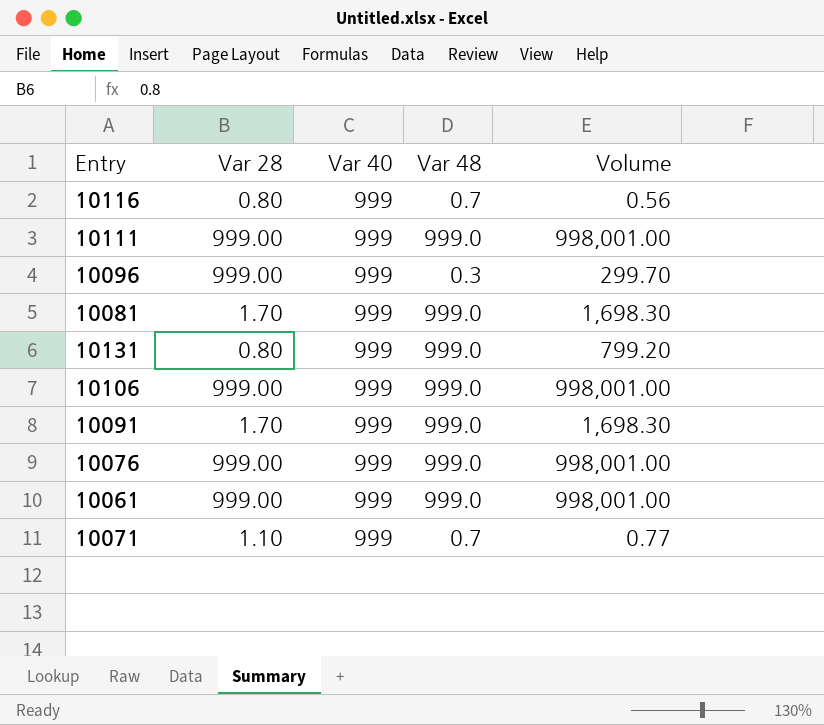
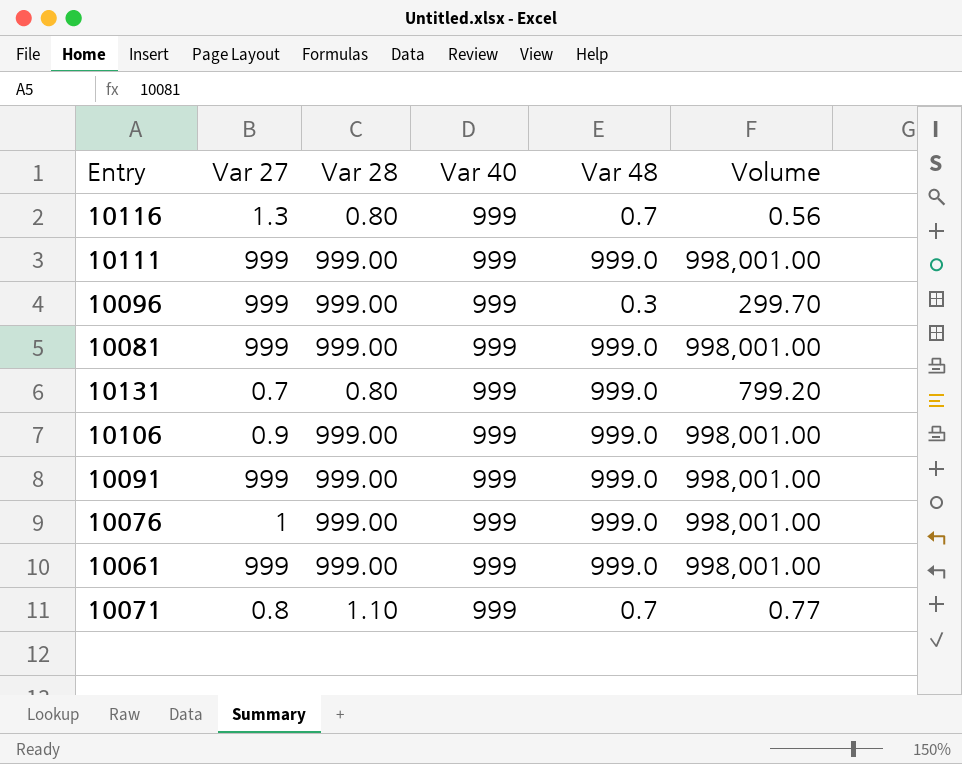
column Var 27 | position: none -> 2
10081 | Var 28: 1.70 -> 999.00
10081 | Volume: 1,698.30 -> 998,001.00
10091 | Var 28: 1.70 -> 999.00
10091 | Volume: 1,698.30 -> 998,001.00

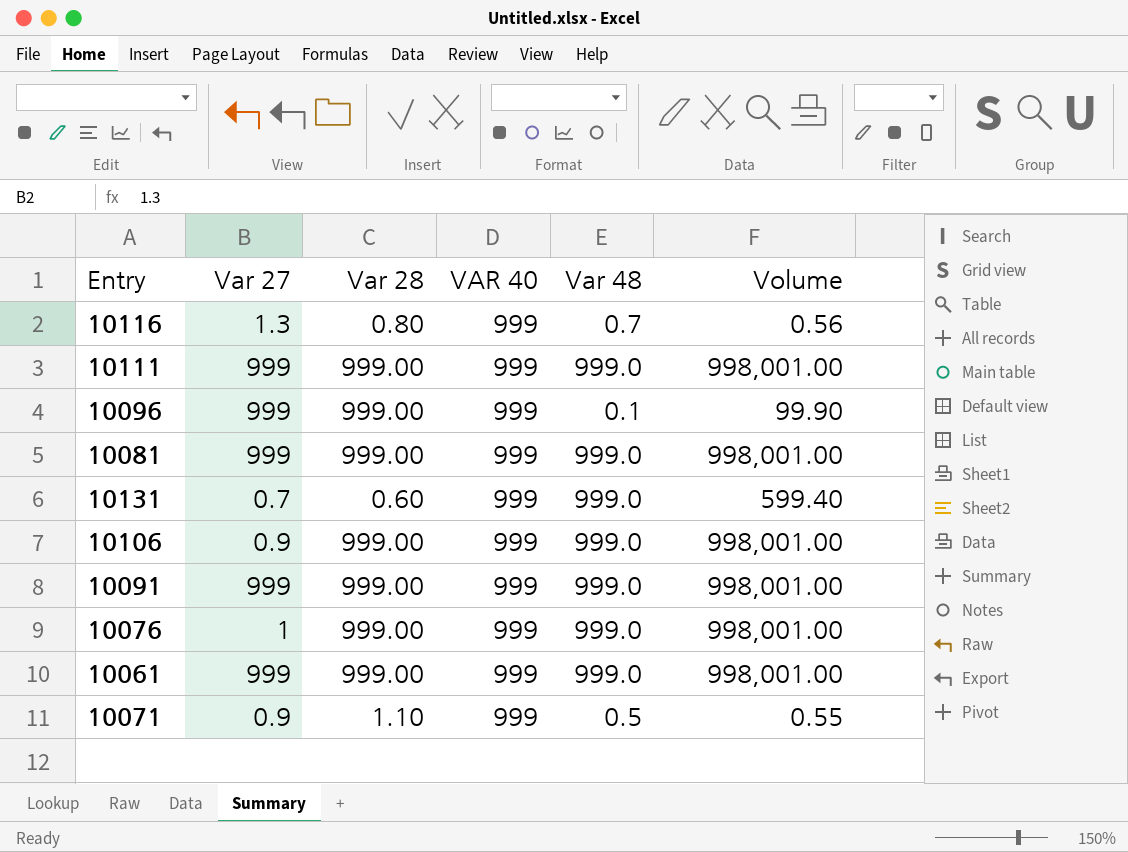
column name: Var 40 -> VAR 40
10096 | Var 48: 0.3 -> 0.1
10096 | Volume: 299.70 -> 99.90
10131 | Var 28: 0.80 -> 0.60
10131 | Volume: 799.20 -> 599.40
10071 | Var 27: 0.8 -> 0.9
10071 | Var 48: 0.7 -> 0.5
10071 | Volume: 0.77 -> 0.55

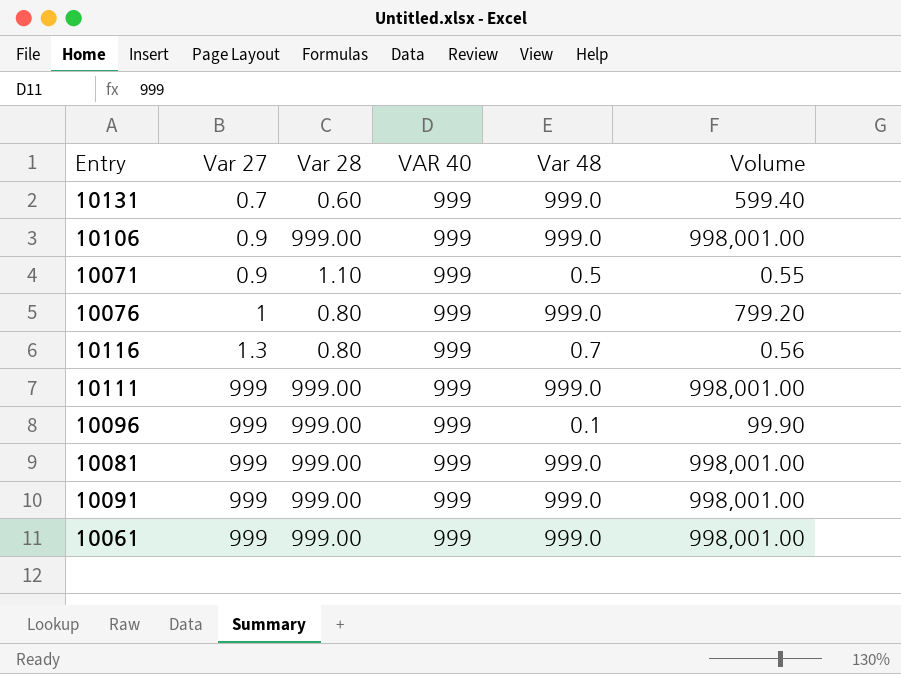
row order: none -> Var 27 ascending
10076 | Var 28: 999.00 -> 0.80
10076 | Volume: 998,001.00 -> 799.20

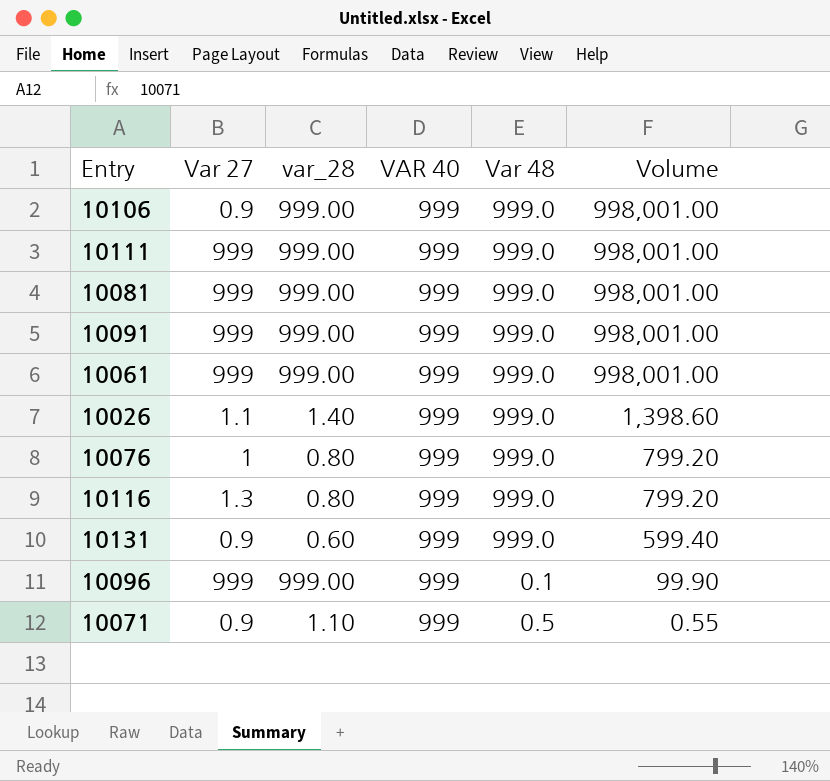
row order: Var 27 ascending -> Volume descending
column name: Var 28 -> var_28
row 10026: none -> 1.1 | 1.40 | 999 | 999.0 | 1,398.60
10116 | Var 48: 0.7 -> 999.0
10116 | Volume: 0.56 -> 799.20
10131 | Var 27: 0.7 -> 0.9

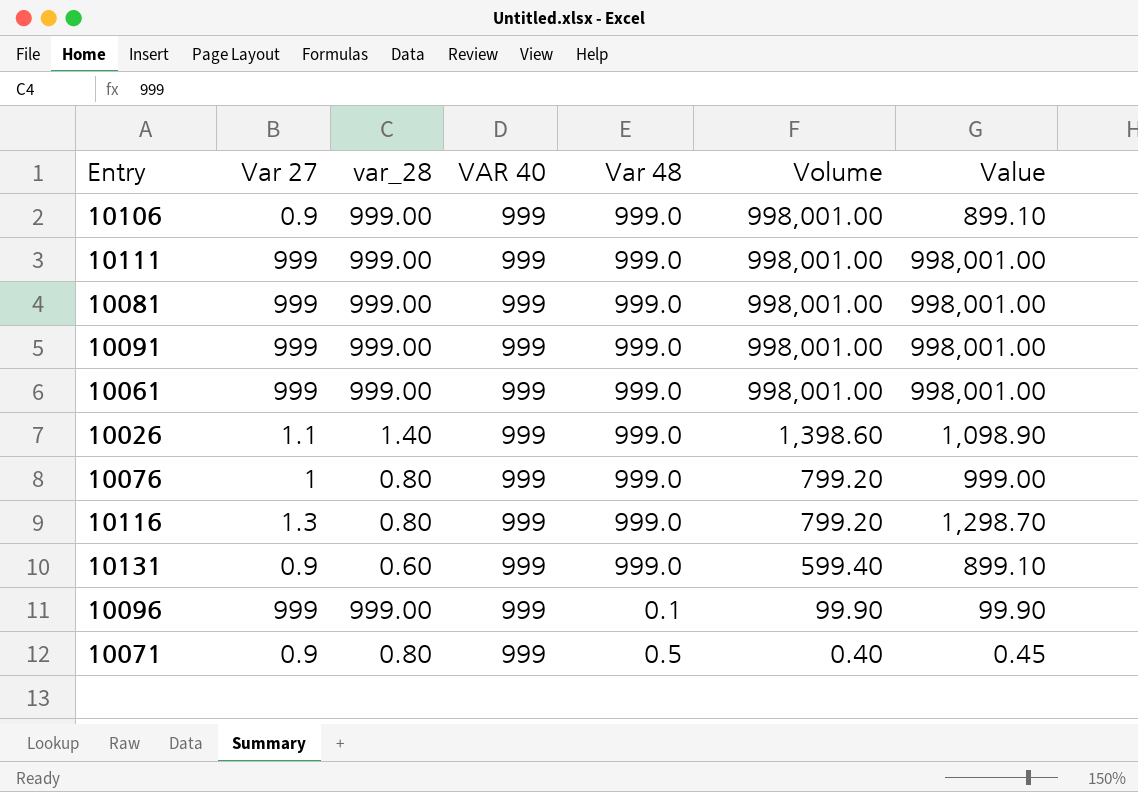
column Value | formula: none -> [Var 27] * [Var 48]
10071 | var_28: 1.10 -> 0.80
10071 | Volume: 0.55 -> 0.40

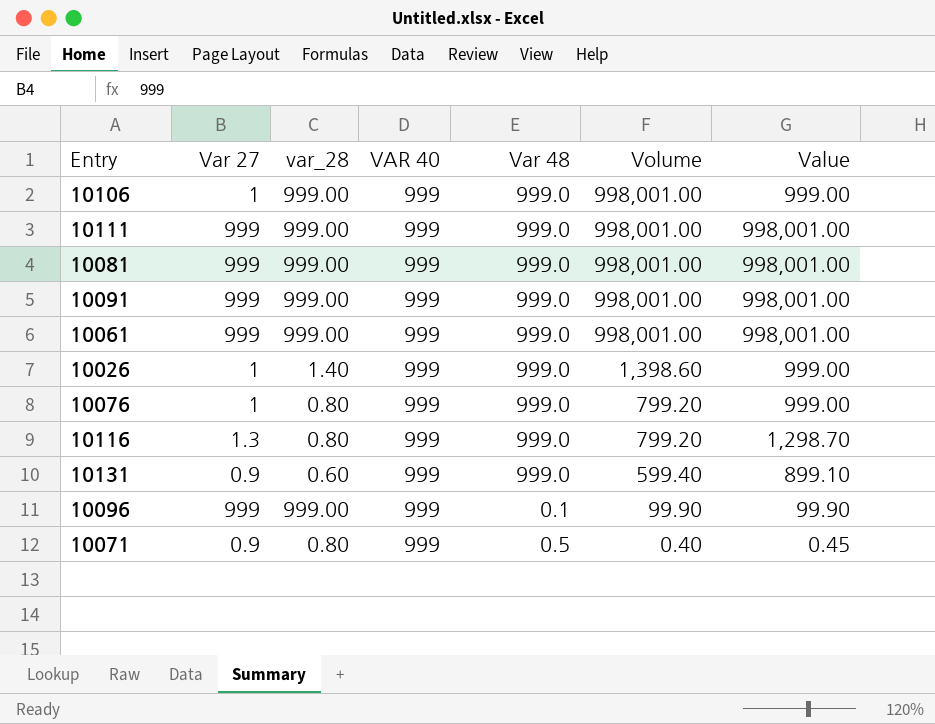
10106 | Var 27: 0.9 -> 1
10106 | Value: 899.10 -> 999.00
10026 | Var 27: 1.1 -> 1
10026 | Value: 1,098.90 -> 999.00

